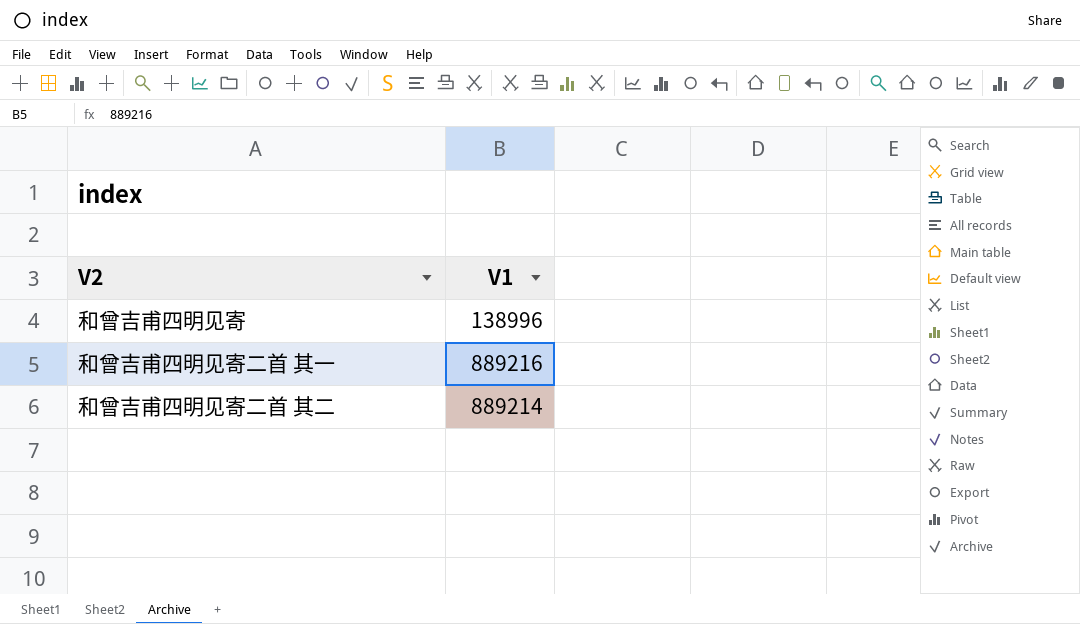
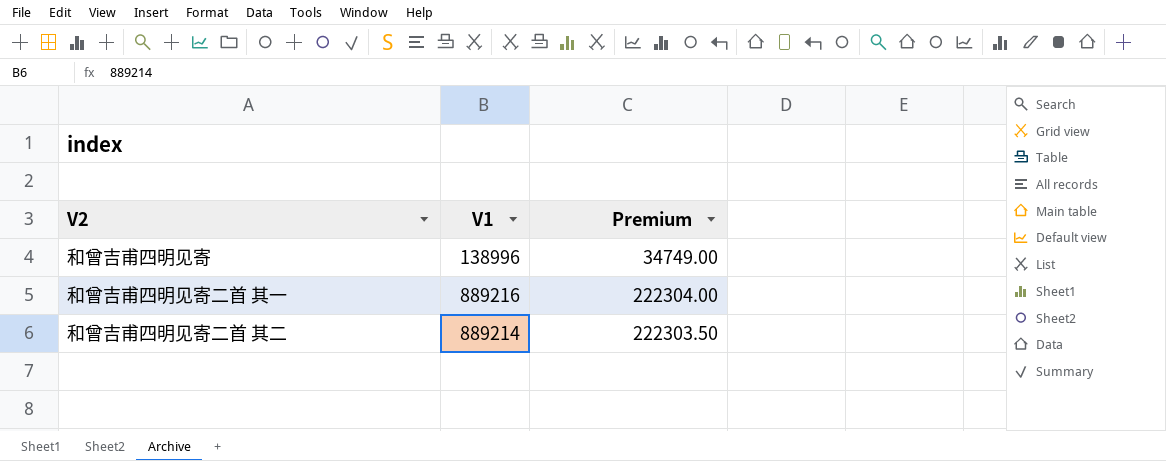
column Premium | formula: none -> [V1] * 0.25

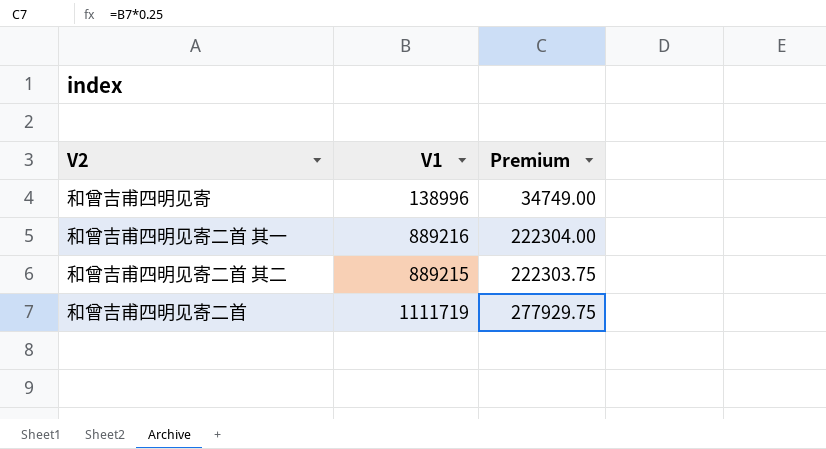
和曾吉甫四明见寄二首 其二 | V1: 889214 -> 889215
和曾吉甫四明见寄二首 其二 | Premium: 222303.50 -> 222303.75
row 和曾吉甫四明见寄二首: none -> 1111719 | 277929.75

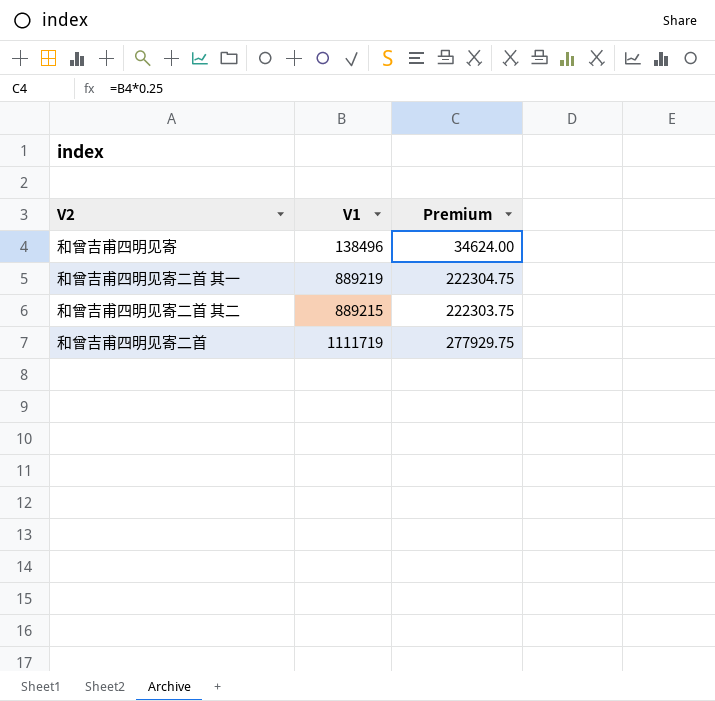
和曾吉甫四明见寄 | V1: 138996 -> 138496
和曾吉甫四明见寄 | Premium: 34749.00 -> 34624.00
和曾吉甫四明见寄二首 其一 | V1: 889216 -> 889219
和曾吉甫四明见寄二首 其一 | Premium: 222304.00 -> 222304.75

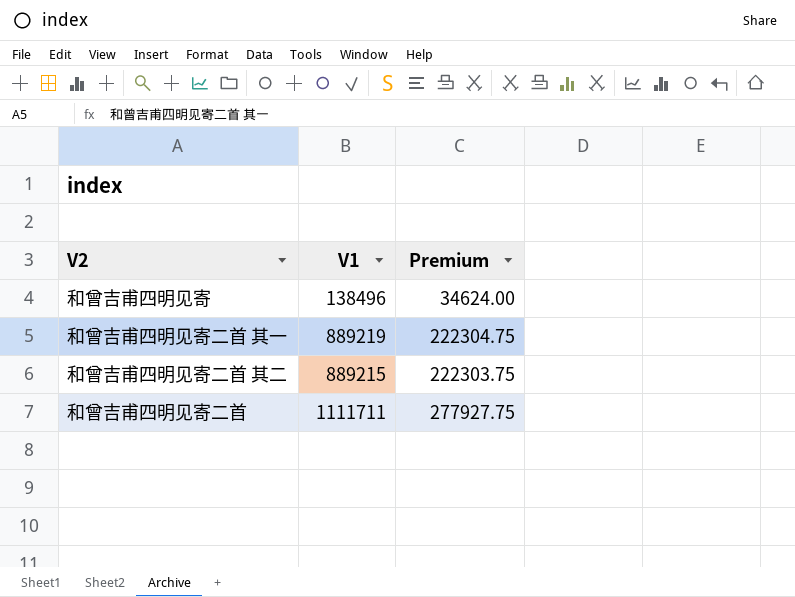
和曾吉甫四明见寄二首 | V1: 1111719 -> 1111711
和曾吉甫四明见寄二首 | Premium: 277929.75 -> 277927.75

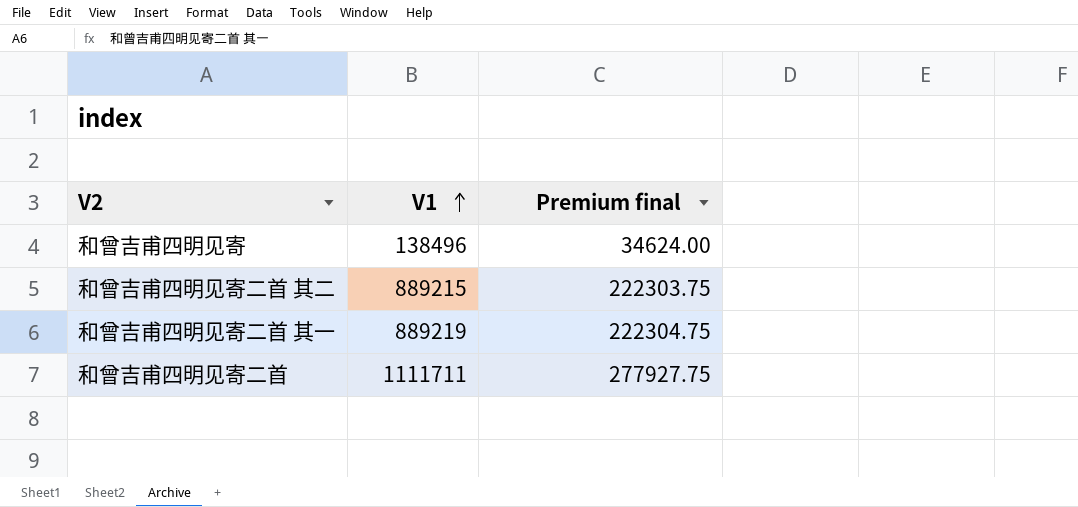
row order: none -> V1 ascending
column name: Premium -> Premium final

